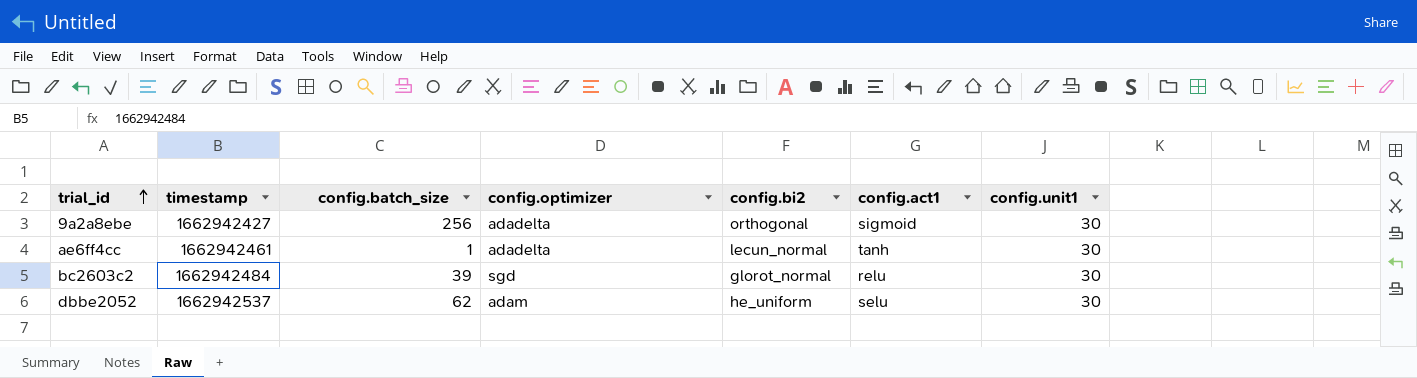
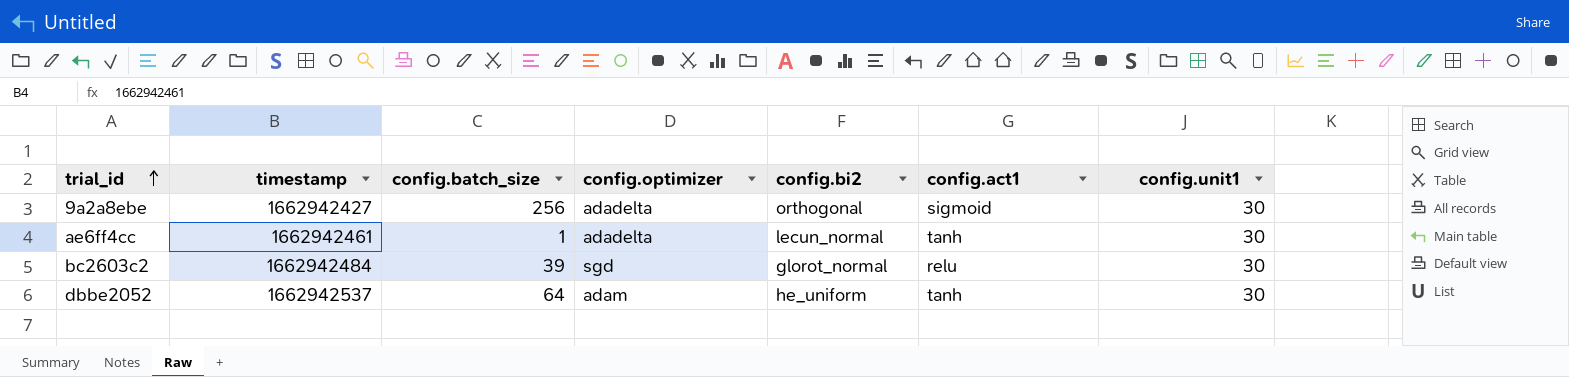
dbbe2052 | config.batch_size: 62 -> 64
dbbe2052 | config.act1: selu -> tanh

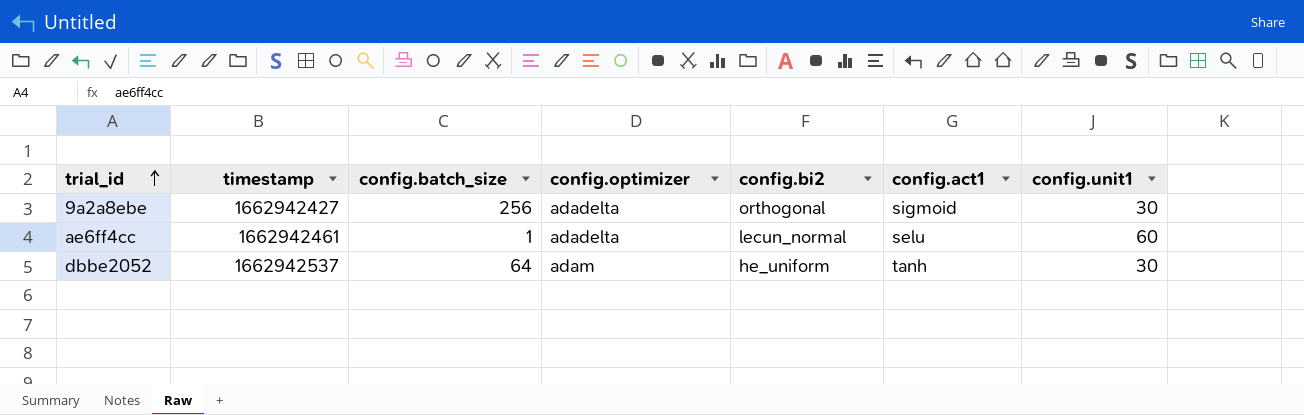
row bc2603c2: 1662942484 | 39 | sgd | glorot_normal | relu | 30 -> none
ae6ff4cc | config.act1: tanh -> selu
ae6ff4cc | config.unit1: 30 -> 60

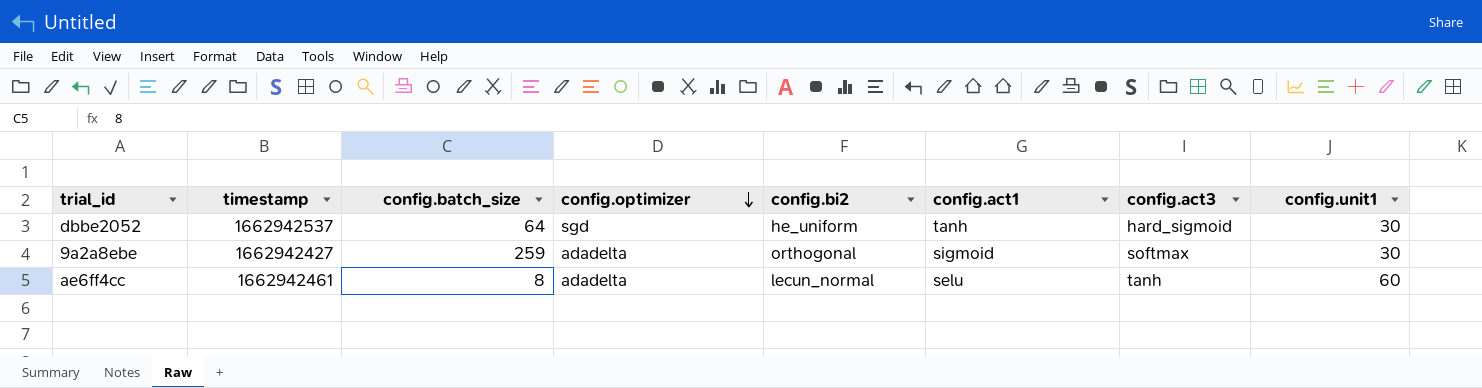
row order: trial_id ascending -> config.optimizer descending
column config.act3 | position: none -> 7
dbbe2052 | config.optimizer: adam -> sgd
9a2a8ebe | config.batch_size: 256 -> 259
ae6ff4cc | config.batch_size: 1 -> 8

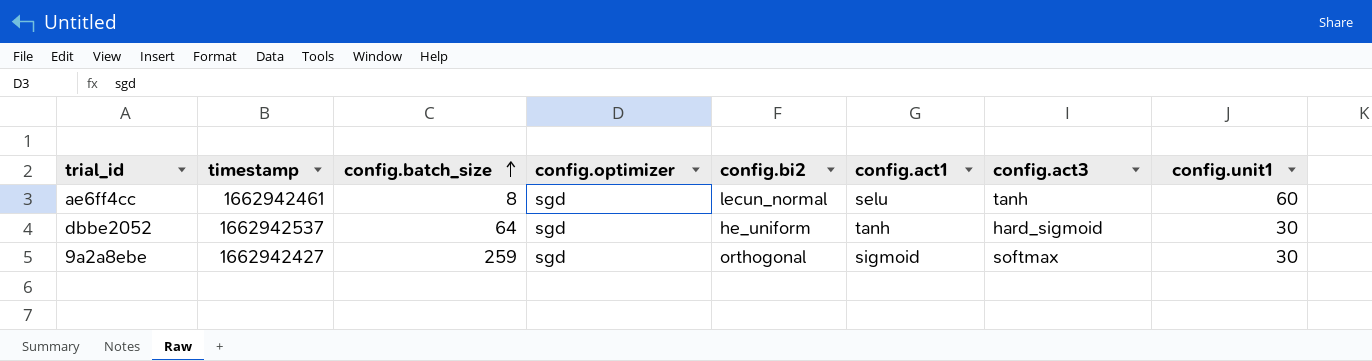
row order: config.optimizer descending -> config.batch_size ascending
ae6ff4cc | config.optimizer: adadelta -> sgd
9a2a8ebe | config.optimizer: adadelta -> sgd

